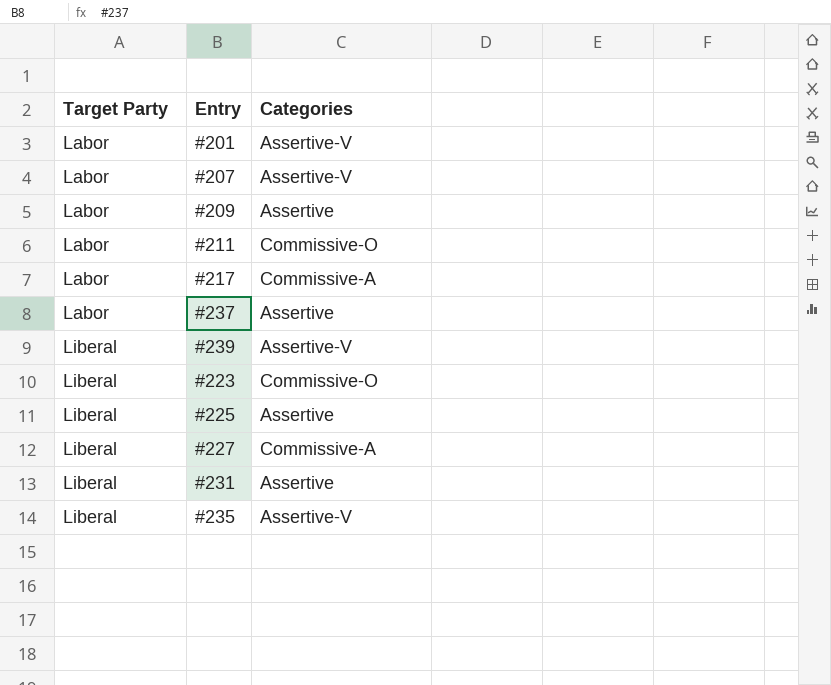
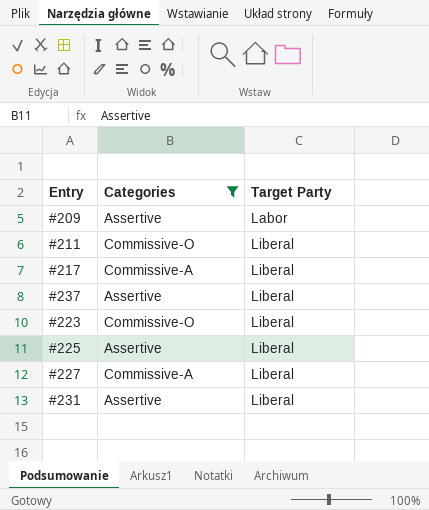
filter: none -> Categories != Assertive-V
column Target Party | position: 1 -> 3
#211 | Target Party: Labor -> Liberal
#217 | Target Party: Labor -> Liberal
#237 | Target Party: Labor -> Liberal

